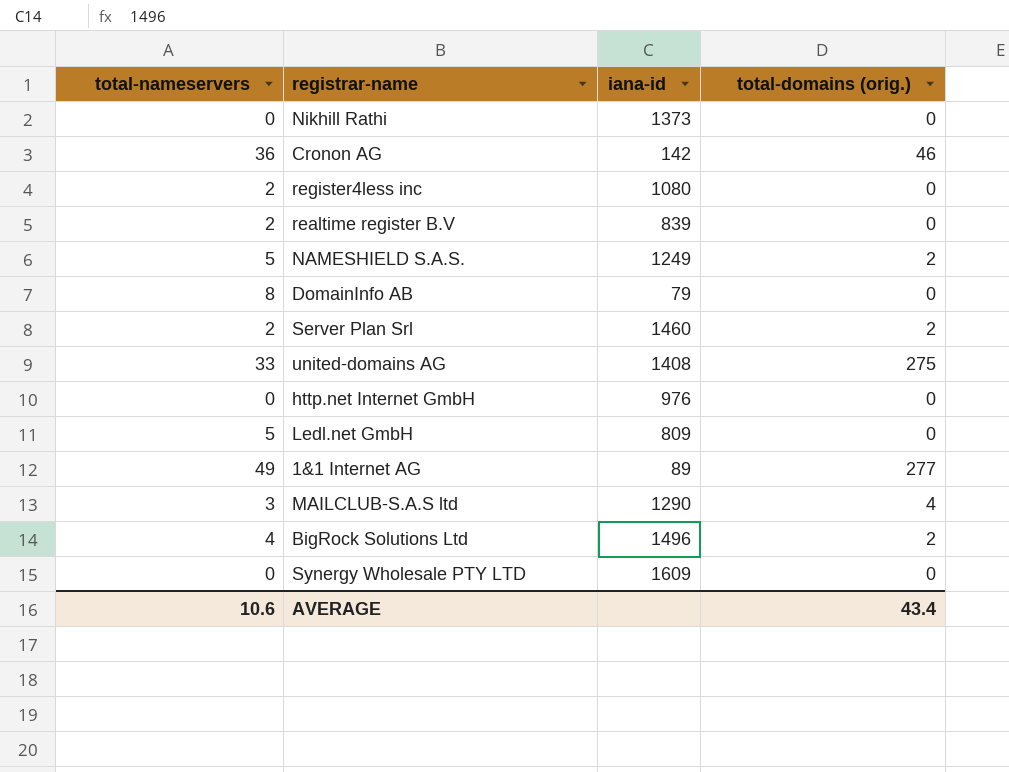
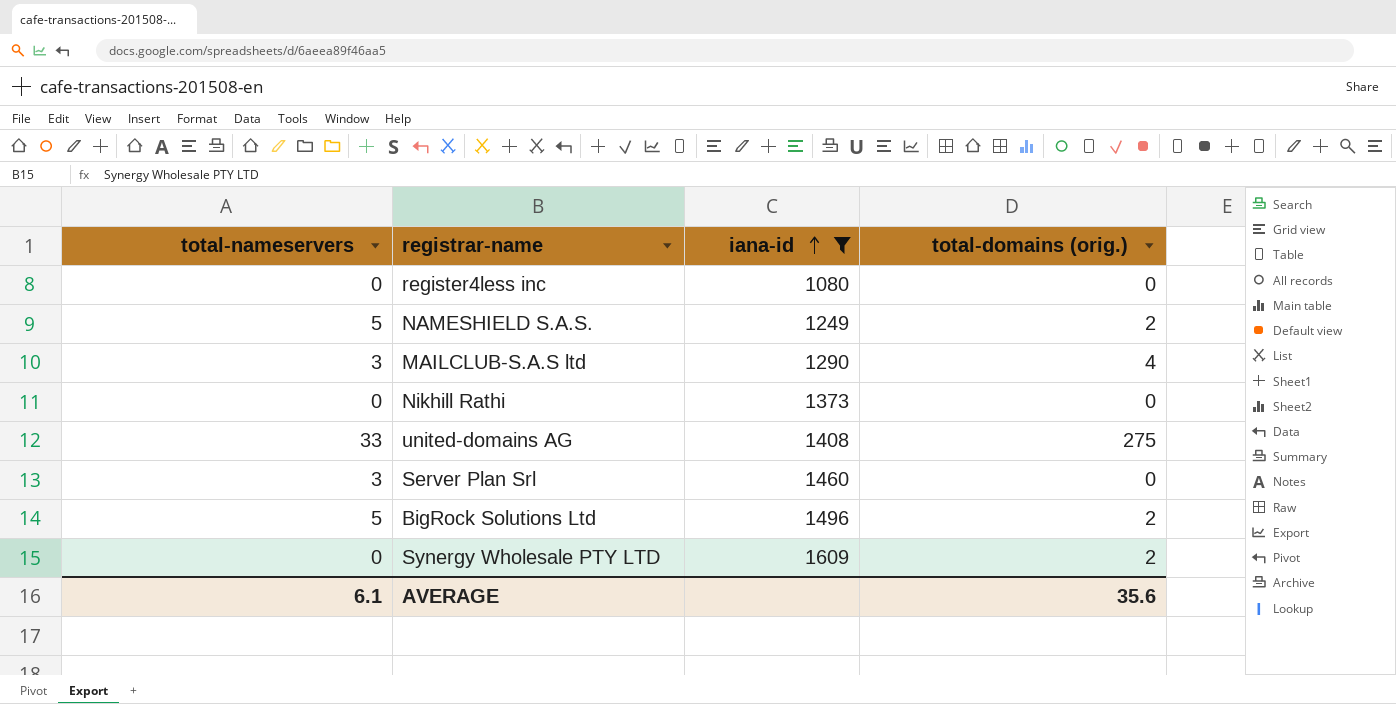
filter: none -> iana-id >= 1080
row order: none -> iana-id ascending
register4less inc | total-nameservers: 2 -> 0
Server Plan Srl | total-nameservers: 2 -> 3
Server Plan Srl | total-domains (orig.): 2 -> 0
BigRock Solutions Ltd | total-nameservers: 4 -> 5
Synergy Wholesale PTY LTD | total-domains (orig.): 0 -> 2
AVERAGE | total-nameservers: 10.6 -> 6.1
AVERAGE | total-domains (orig.): 43.4 -> 35.6

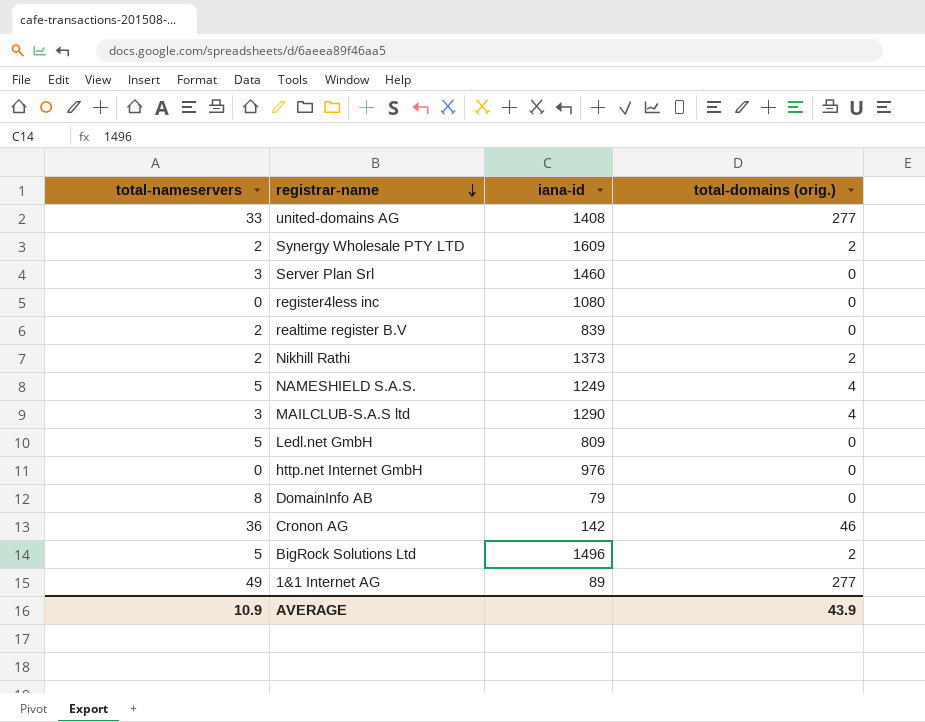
filter: iana-id >= 1080 -> none
row order: iana-id ascending -> registrar-name descending
united-domains AG | total-domains (orig.): 275 -> 277
Synergy Wholesale PTY LTD | total-nameservers: 0 -> 2
Nikhill Rathi | total-nameservers: 0 -> 2
Nikhill Rathi | total-domains (orig.): 0 -> 2
NAMESHIELD S.A.S. | total-domains (orig.): 2 -> 4
AVERAGE | total-nameservers: 6.1 -> 10.9
AVERAGE | total-domains (orig.): 35.6 -> 43.9

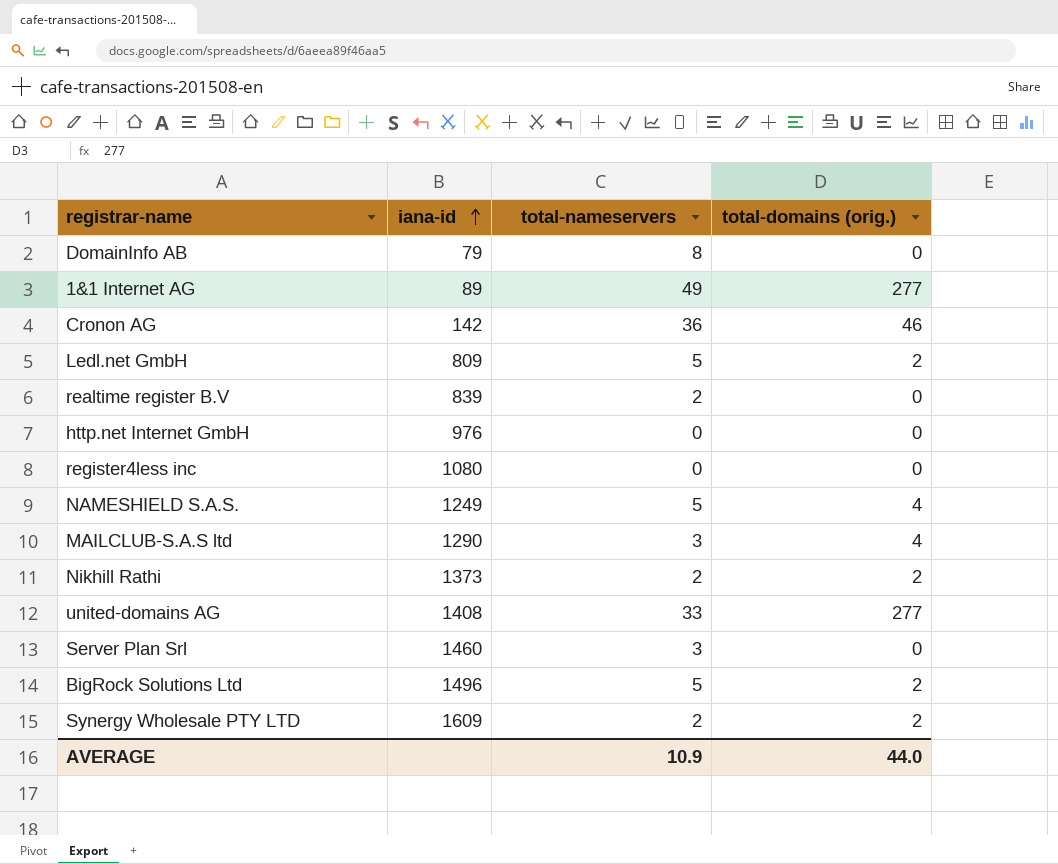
row order: registrar-name descending -> iana-id ascending
column total-nameservers | position: 1 -> 3
Ledl.net GmbH | total-domains (orig.): 0 -> 2
AVERAGE | total-domains (orig.): 43.9 -> 44.0

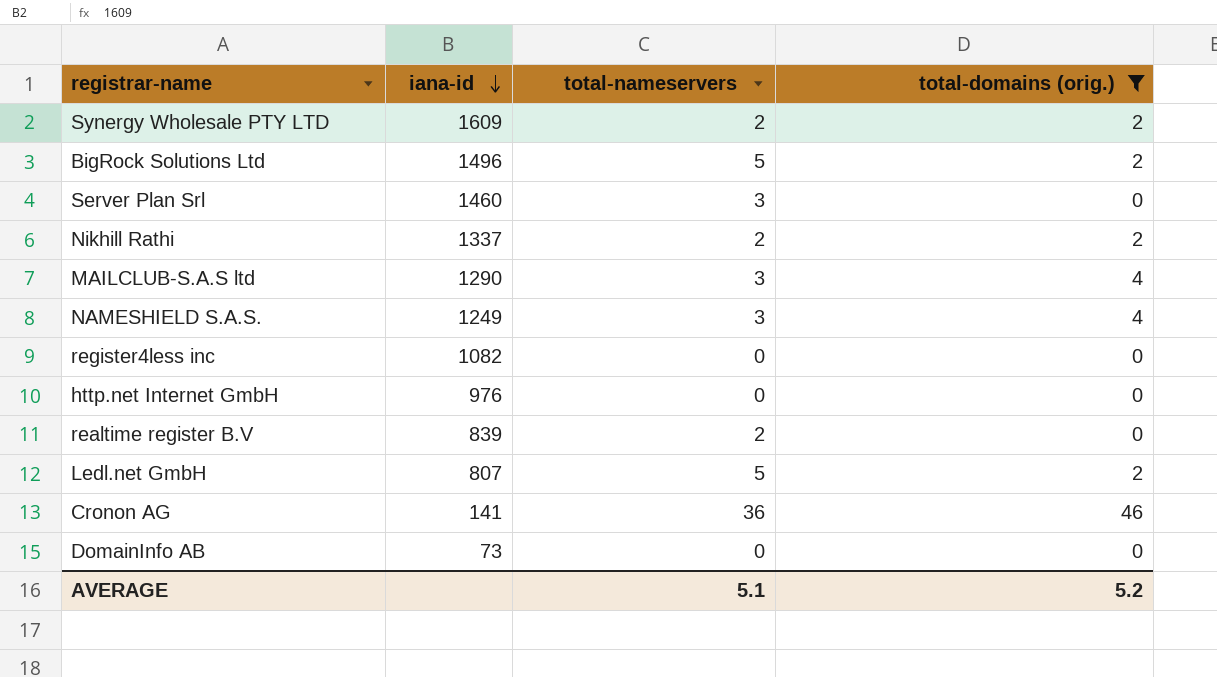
filter: none -> total-domains (orig.) != 277
row order: iana-id ascending -> iana-id descending
Nikhill Rathi | iana-id: 1373 -> 1337
NAMESHIELD S.A.S. | total-nameservers: 5 -> 3
register4less inc | iana-id: 1080 -> 1082
Ledl.net GmbH | iana-id: 809 -> 807
Cronon AG | iana-id: 142 -> 141
DomainInfo AB | iana-id: 79 -> 73
DomainInfo AB | total-nameservers: 8 -> 0
AVERAGE | total-nameservers: 10.9 -> 5.1
AVERAGE | total-domains (orig.): 44.0 -> 5.2

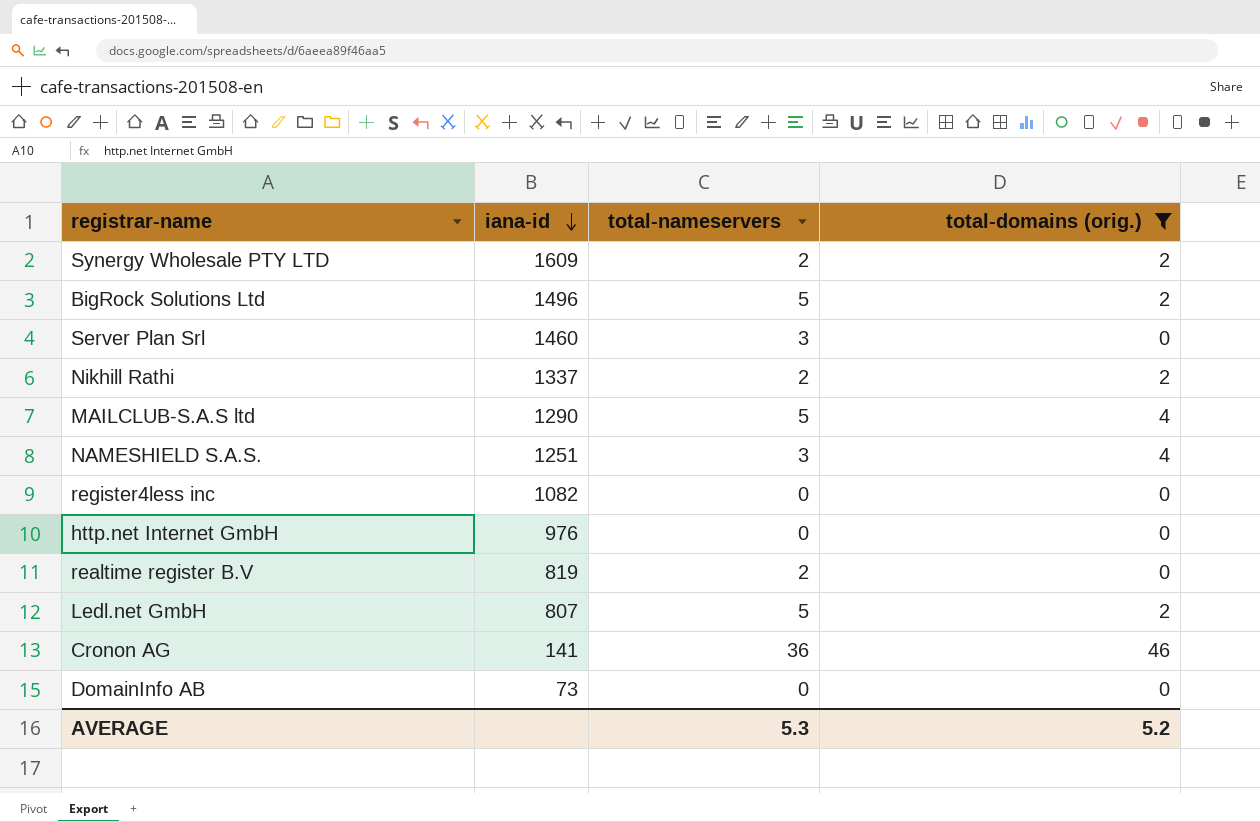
MAILCLUB-S.A.S ltd | total-nameservers: 3 -> 5
NAMESHIELD S.A.S. | iana-id: 1249 -> 1251
realtime register B.V | iana-id: 839 -> 819
AVERAGE | total-nameservers: 5.1 -> 5.3

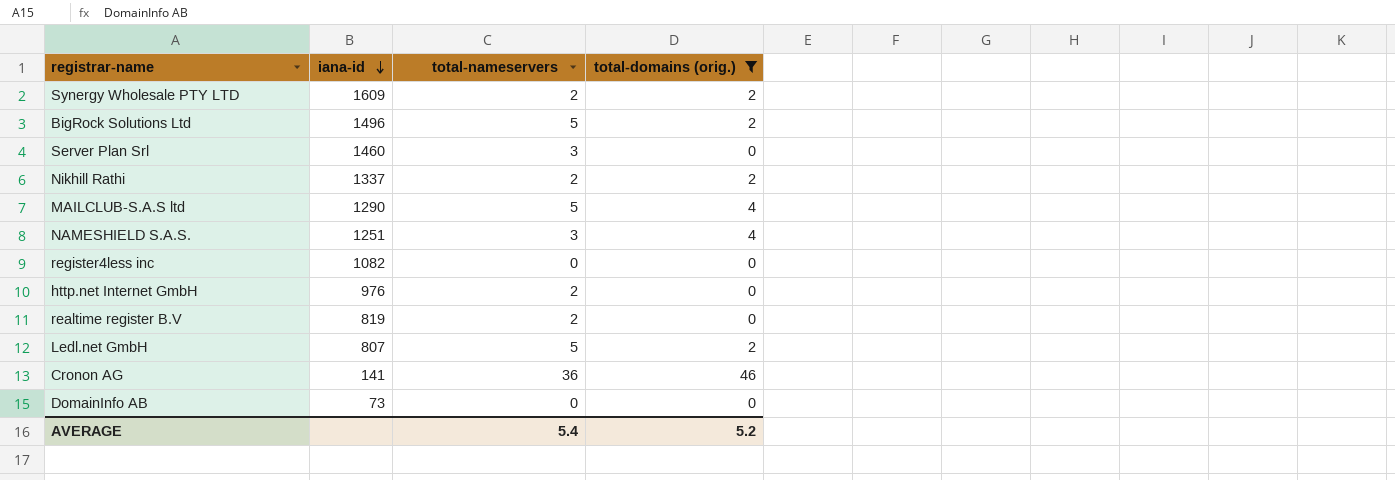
http.net Internet GmbH | total-nameservers: 0 -> 2
AVERAGE | total-nameservers: 5.3 -> 5.4

